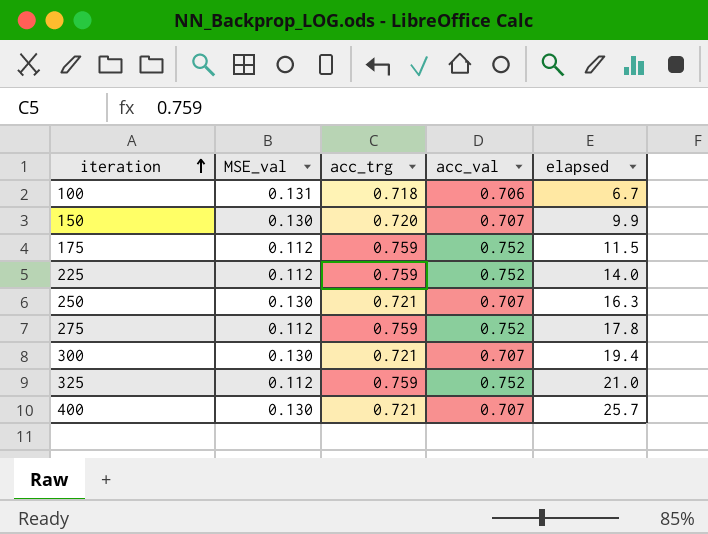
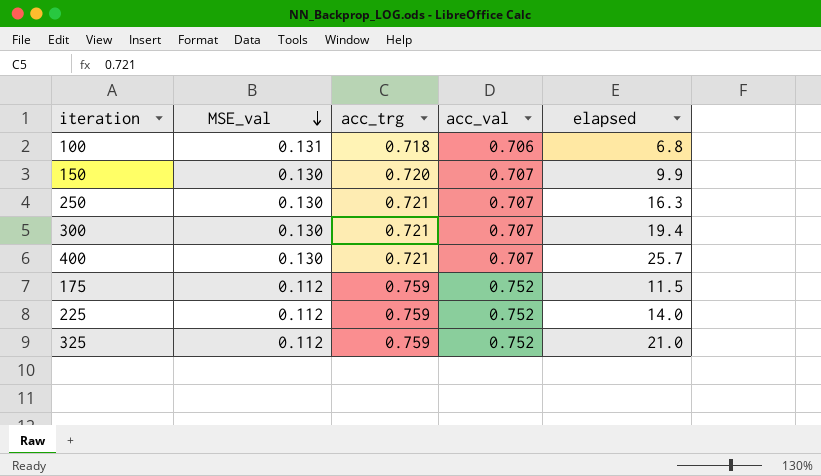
row order: iteration ascending -> MSE_val descending
row 275: 0.112 | 0.759 | 0.752 | 17.8 -> none
100 | elapsed: 6.7 -> 6.8

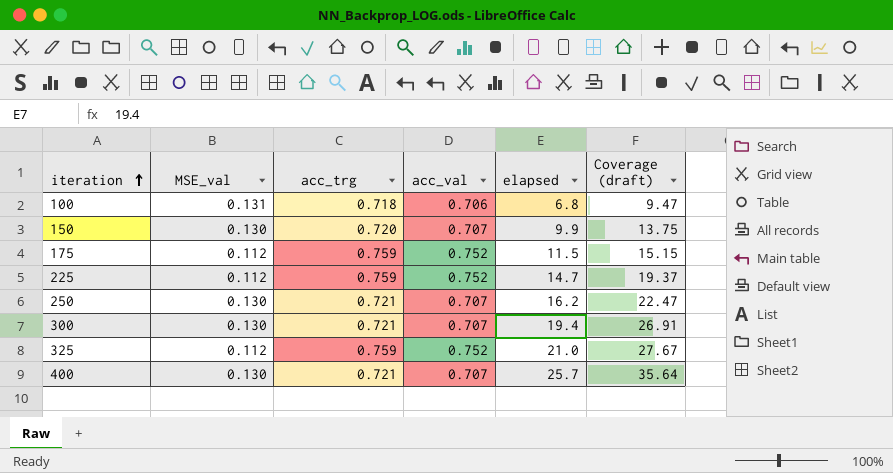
row order: MSE_val descending -> iteration ascending
column Coverage (draft) | formula: none -> [elapsed] / [acc_trg]
225 | elapsed: 14.0 -> 14.7
250 | elapsed: 16.3 -> 16.2

